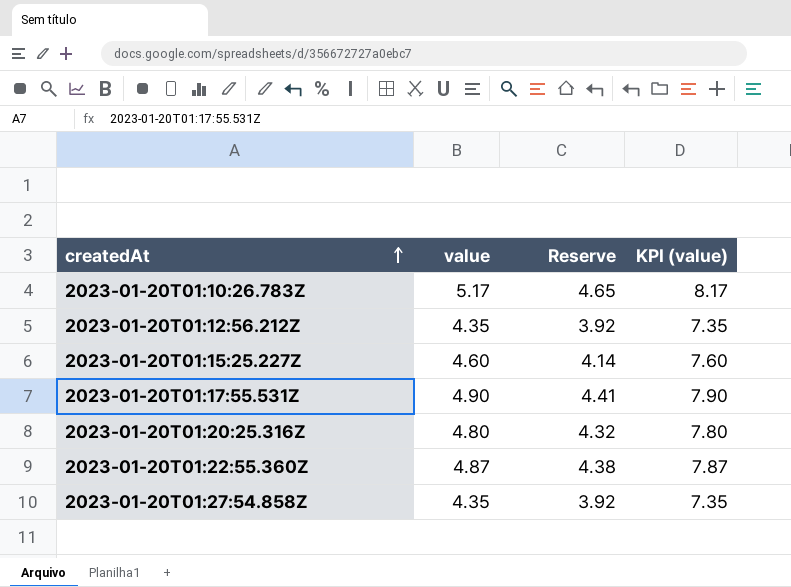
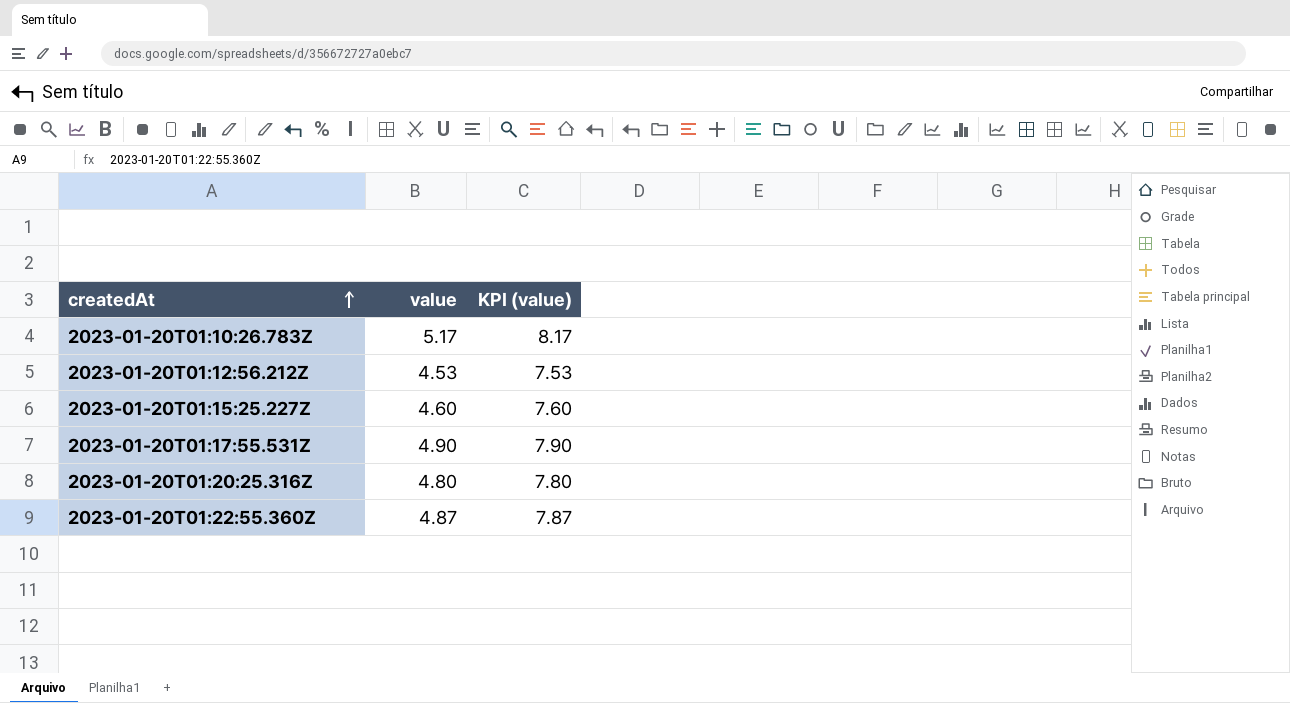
column Reserve | formula: [value] * 0.9 -> none
row 2023-01-20T01:27:54.858Z: 4.35 | 3.92 | 7.35 -> none
2023-01-20T01:12:56.212Z | value: 4.35 -> 4.53
2023-01-20T01:12:56.212Z | KPI (value): 7.35 -> 7.53

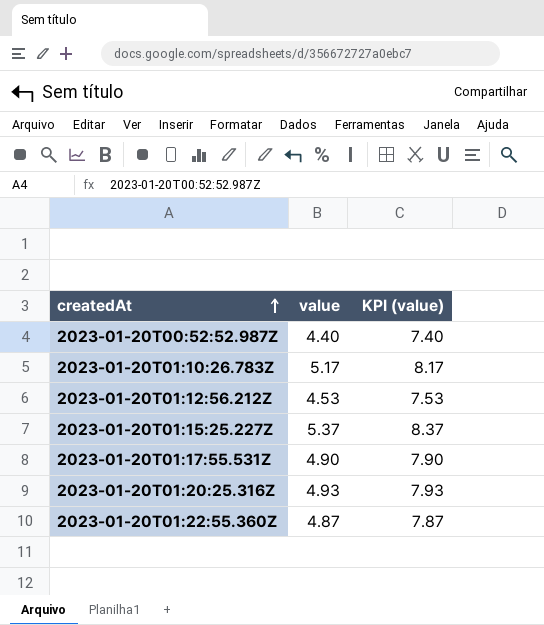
row 2023-01-20T00:52:52.987Z: none -> 4.40 | 7.40
2023-01-20T01:15:25.227Z | value: 4.60 -> 5.37
2023-01-20T01:15:25.227Z | KPI (value): 7.60 -> 8.37
2023-01-20T01:20:25.316Z | value: 4.80 -> 4.93
2023-01-20T01:20:25.316Z | KPI (value): 7.80 -> 7.93

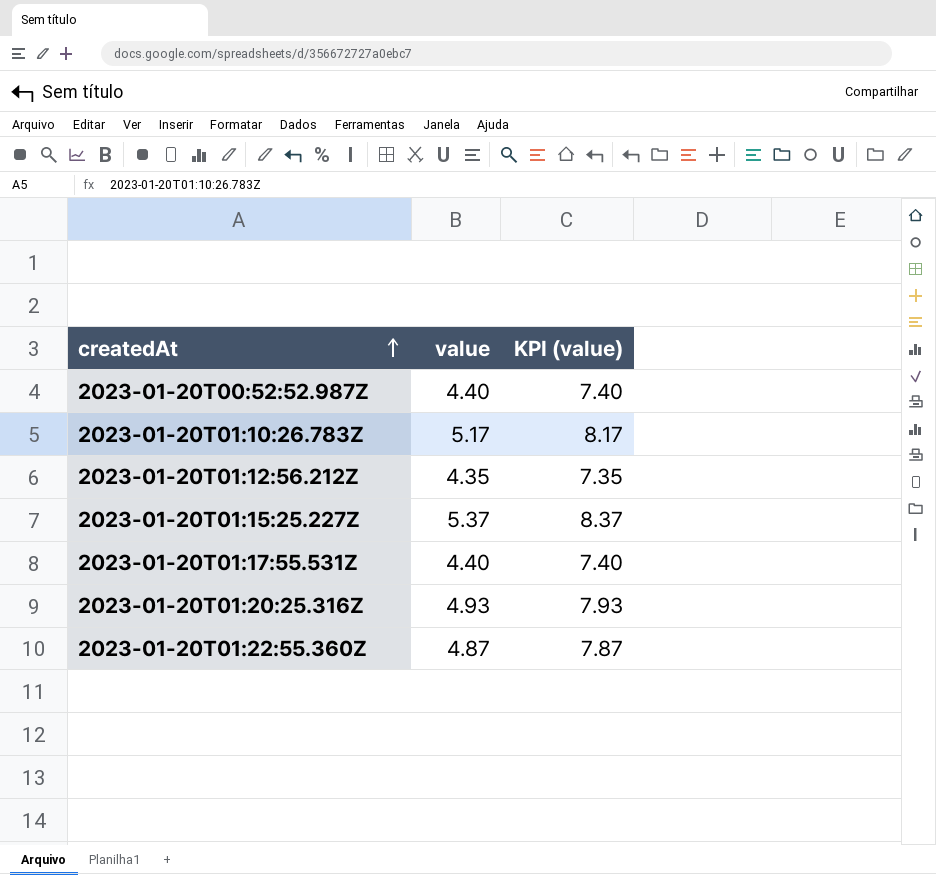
2023-01-20T01:12:56.212Z | value: 4.53 -> 4.35
2023-01-20T01:12:56.212Z | KPI (value): 7.53 -> 7.35
2023-01-20T01:17:55.531Z | value: 4.90 -> 4.40
2023-01-20T01:17:55.531Z | KPI (value): 7.90 -> 7.40

